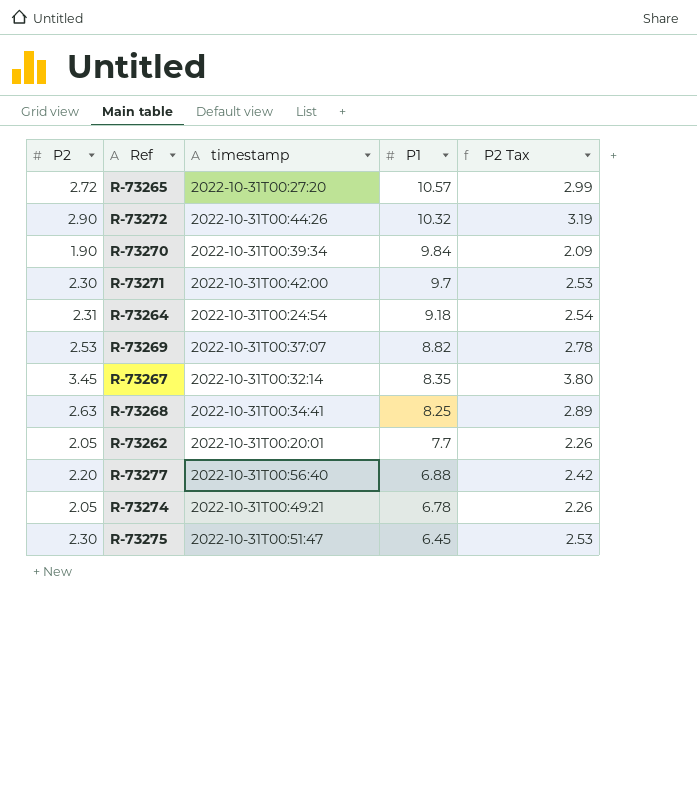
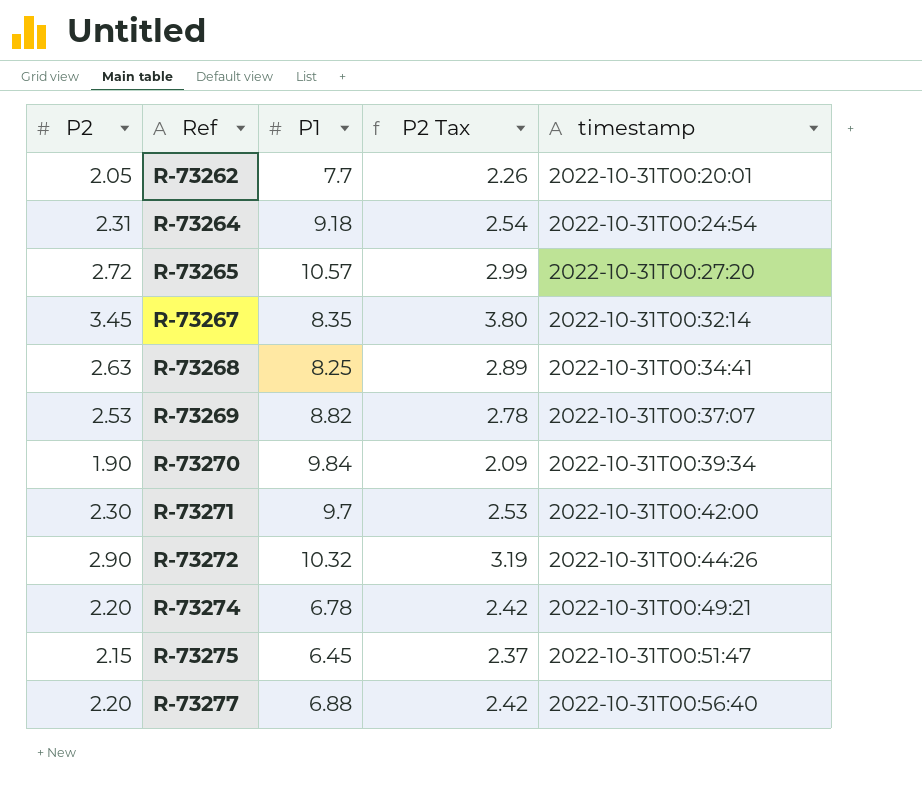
row order: P1 descending -> Ref ascending
column timestamp | position: 3 -> 5
R-73274 | P2: 2.05 -> 2.20
R-73274 | P2 Tax: 2.26 -> 2.42
R-73275 | P2: 2.30 -> 2.15
R-73275 | P2 Tax: 2.53 -> 2.37

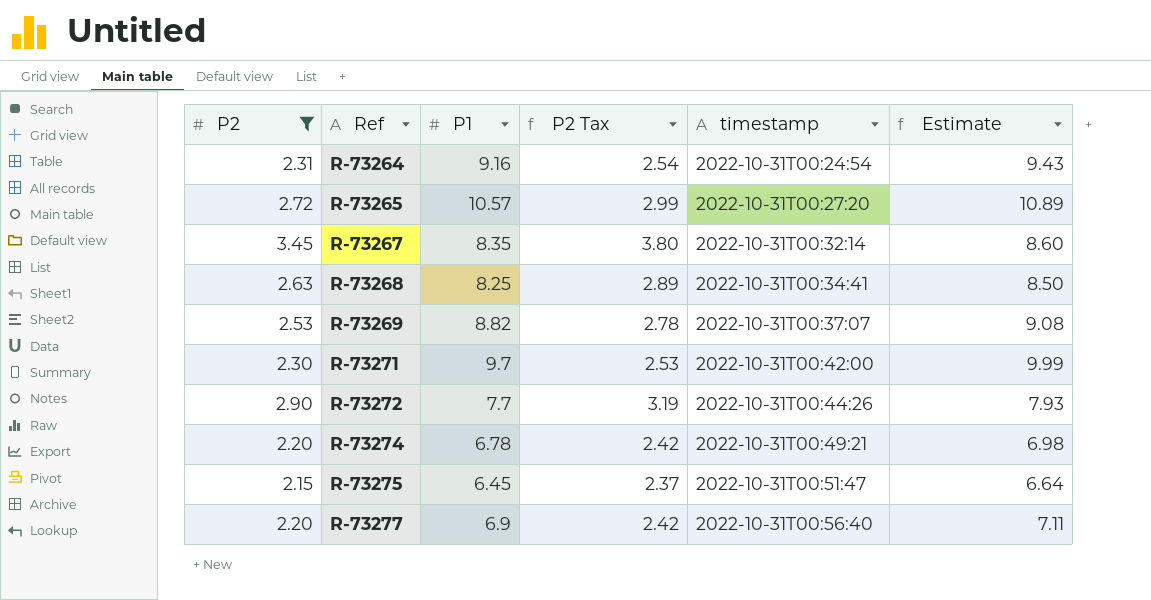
filter: none -> P2 >= 2.15
column Estimate | formula: none -> [P1] * 1.03
R-73264 | P1: 9.18 -> 9.16
R-73272 | P1: 10.32 -> 7.7
R-73277 | P1: 6.88 -> 6.9

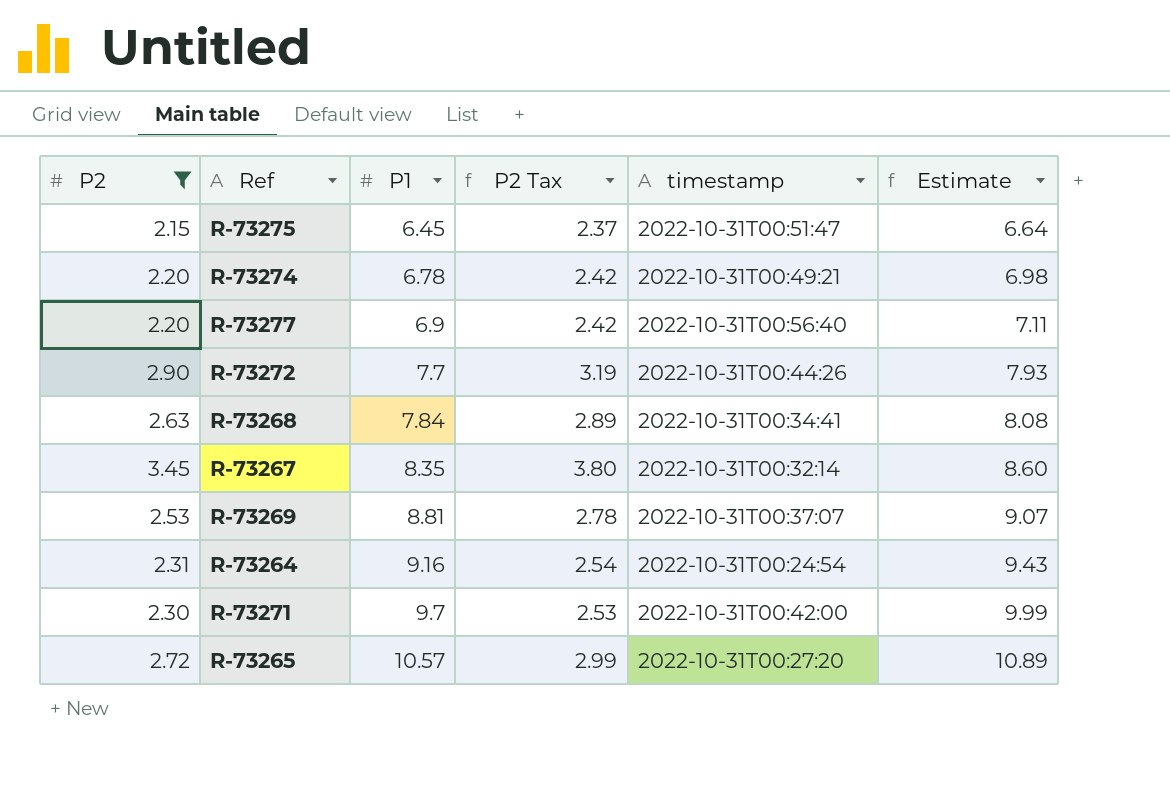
row order: Ref ascending -> P1 ascending
R-73268 | P1: 8.25 -> 7.84
R-73268 | Estimate: 8.50 -> 8.08
R-73269 | P1: 8.82 -> 8.81
R-73269 | Estimate: 9.08 -> 9.07

